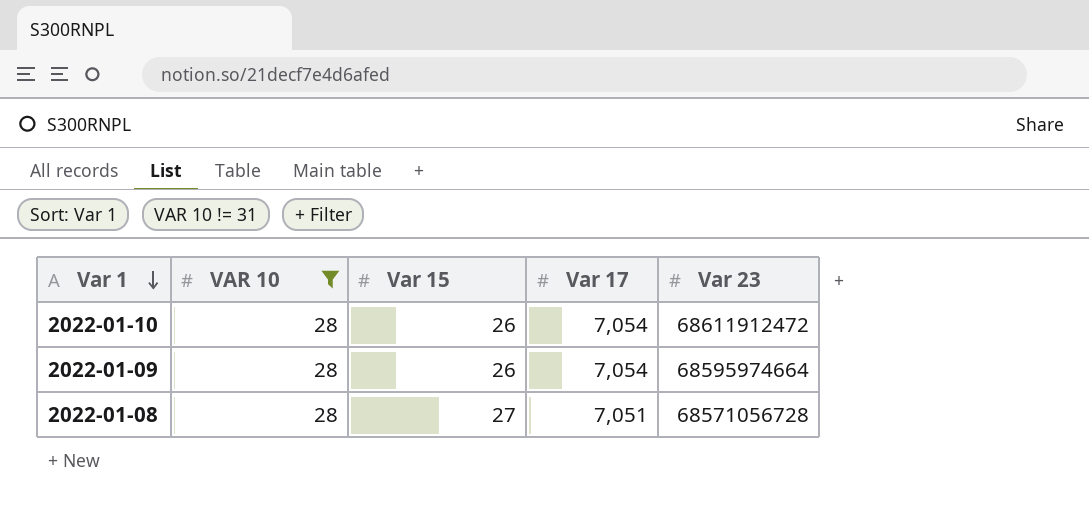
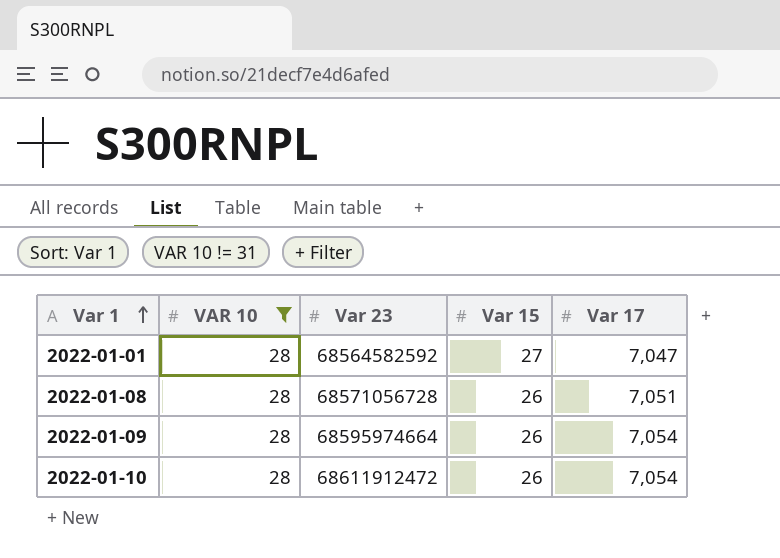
row order: Var 1 descending -> Var 1 ascending
column Var 23 | position: 5 -> 3
row 2022-01-01: none -> 28 | 68564582592 | 27 | 7,047
2022-01-08 | Var 15: 27 -> 26

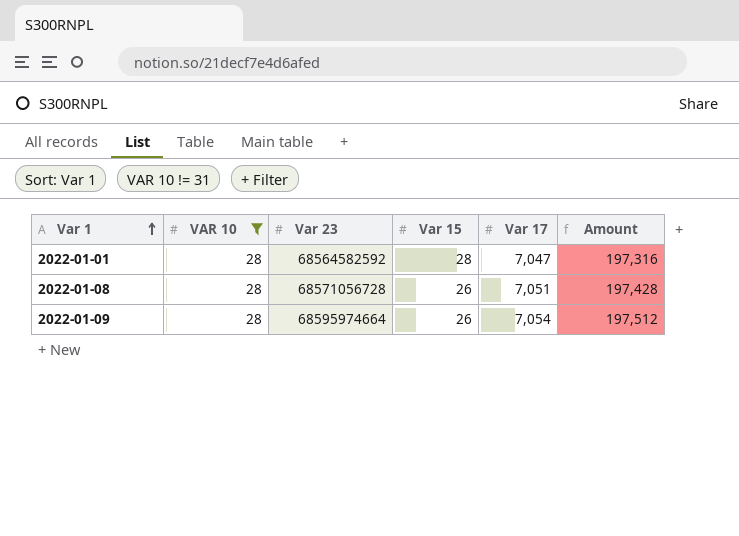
column Amount | formula: none -> [VAR 10] * [Var 17]
row 2022-01-10: 28 | 68611912472 | 26 | 7,054 -> none
2022-01-01 | Var 15: 27 -> 28

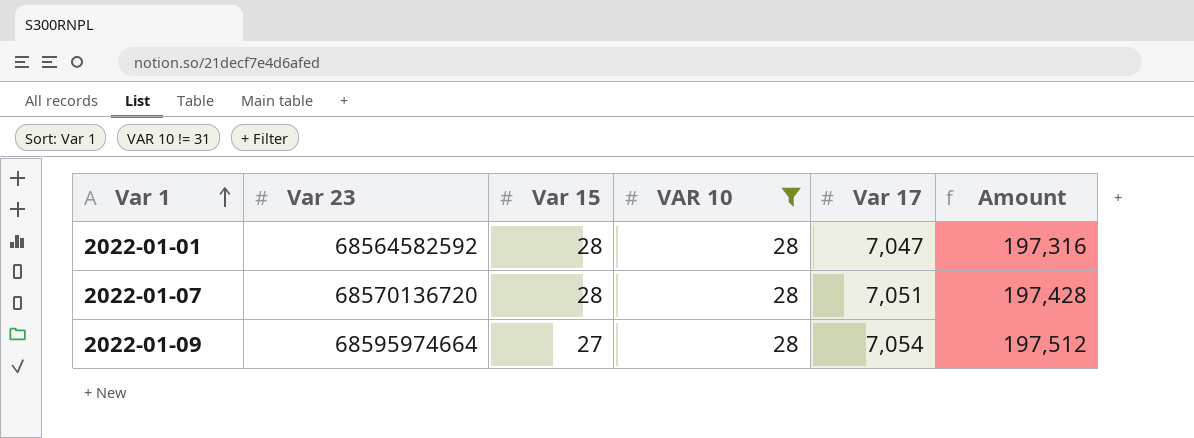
column VAR 10 | position: 2 -> 4
row 2022-01-08: 28 | 68571056728 | 26 | 7,051 | 197,428 -> none
row 2022-01-07: none -> 68570136720 | 28 | 28 | 7,051 | 197,428
2022-01-09 | Var 15: 26 -> 27

